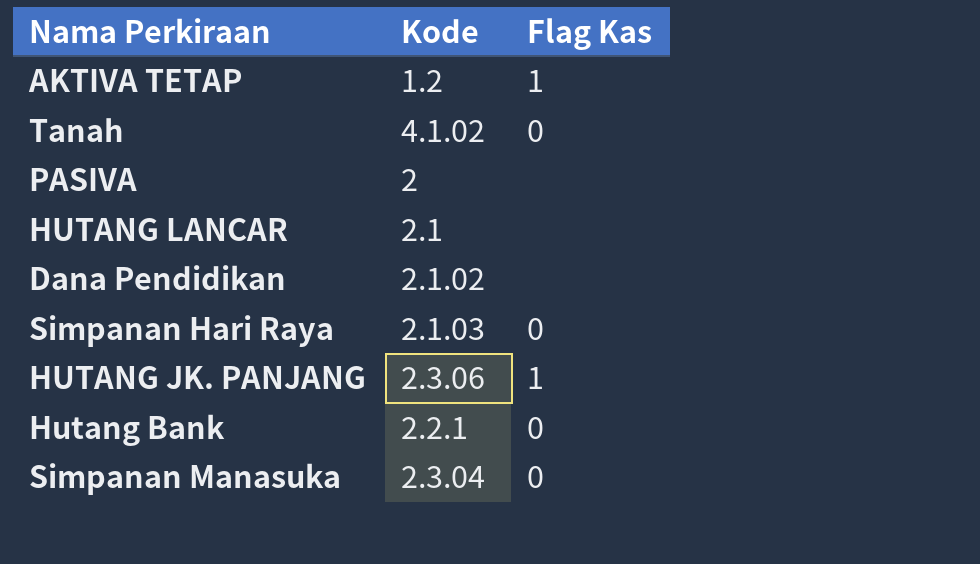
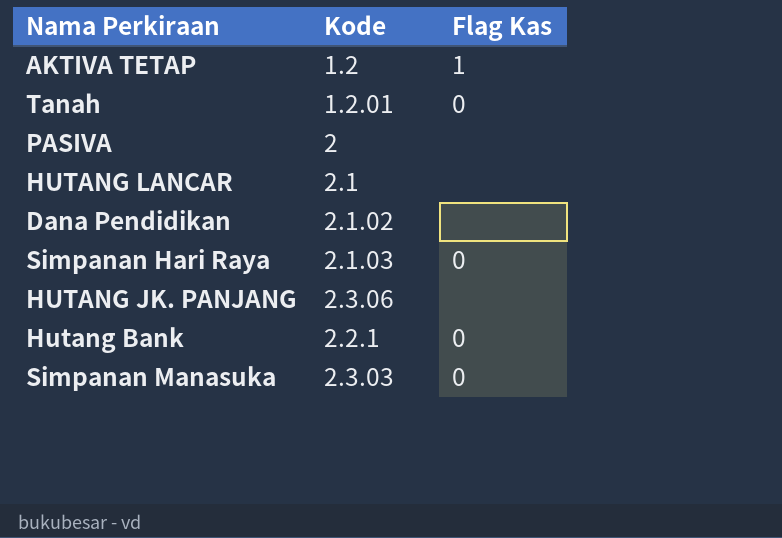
Tanah | Kode: 4.1.02 -> 1.2.01
HUTANG JK. PANJANG | Flag Kas: 1 -> none
Simpanan Manasuka | Kode: 2.3.04 -> 2.3.03

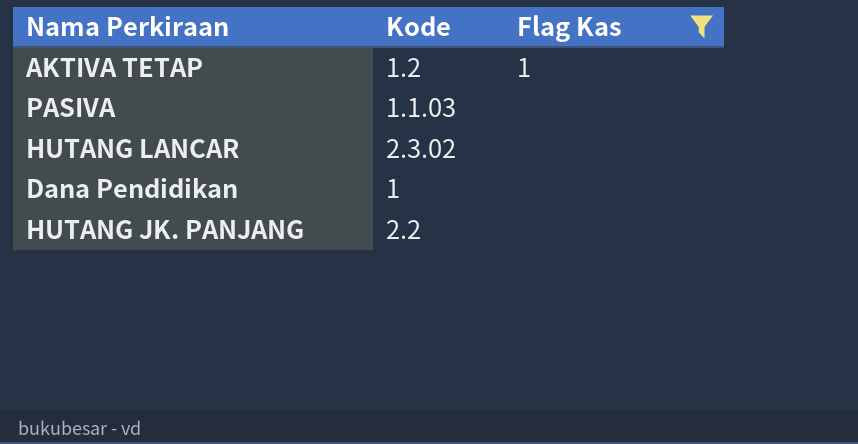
filter: none -> Flag Kas != 0
PASIVA | Kode: 2 -> 1.1.03
HUTANG LANCAR | Kode: 2.1 -> 2.3.02
Dana Pendidikan | Kode: 2.1.02 -> 1
HUTANG JK. PANJANG | Kode: 2.3.06 -> 2.2

